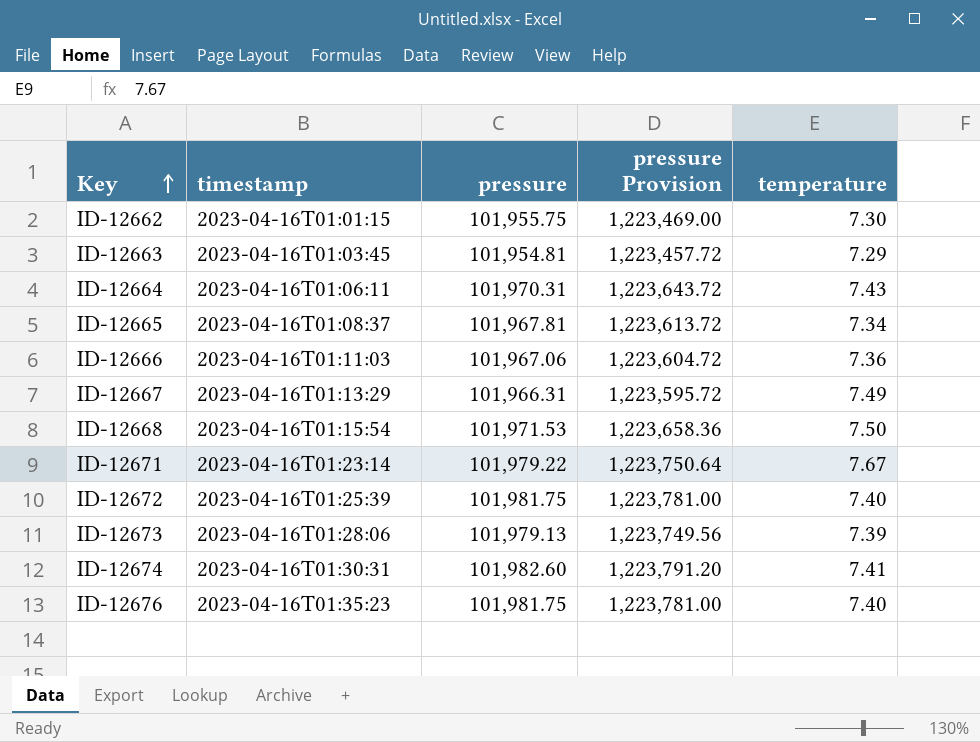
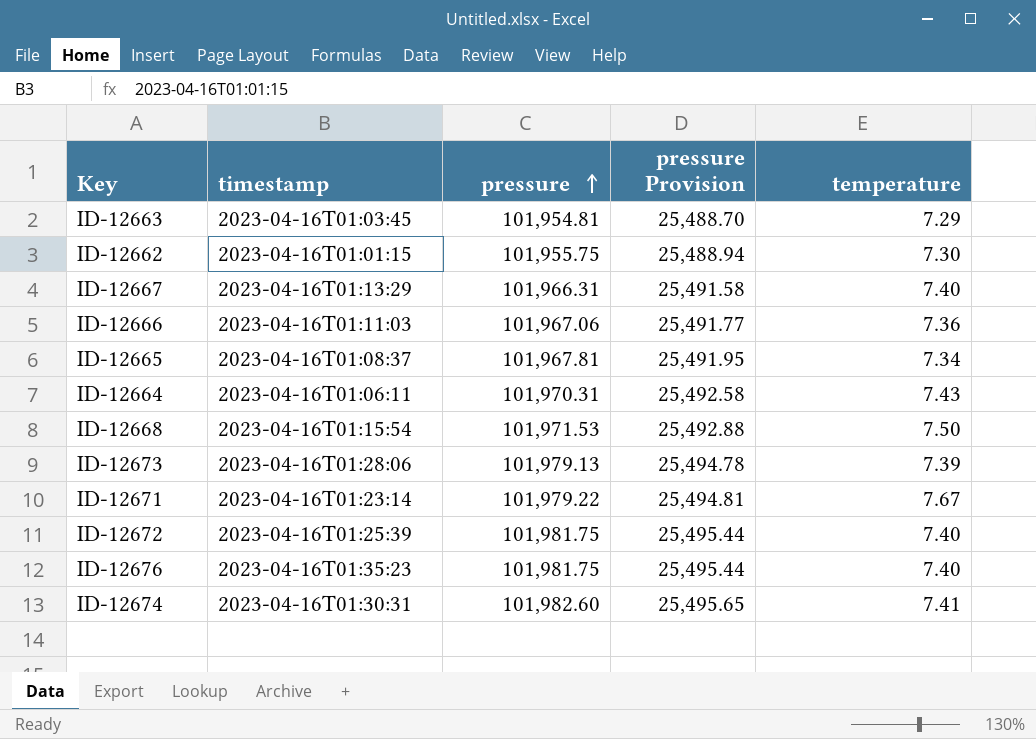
row order: Key ascending -> pressure ascending
column pressure Provision | formula: [pressure] * 12 -> [pressure] * 0.25
ID-12667 | temperature: 7.49 -> 7.40

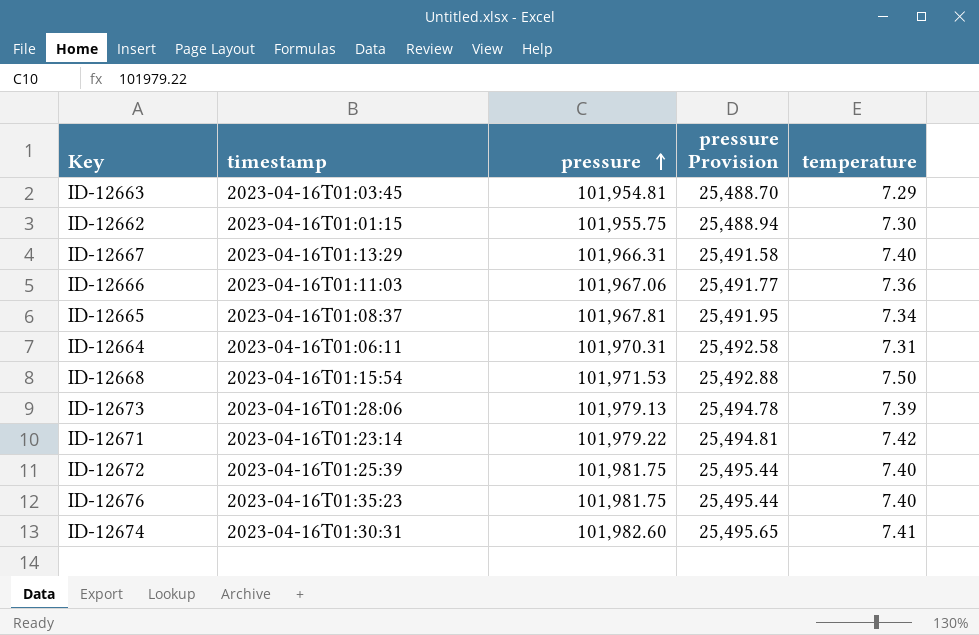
ID-12664 | temperature: 7.43 -> 7.31
ID-12671 | temperature: 7.67 -> 7.42

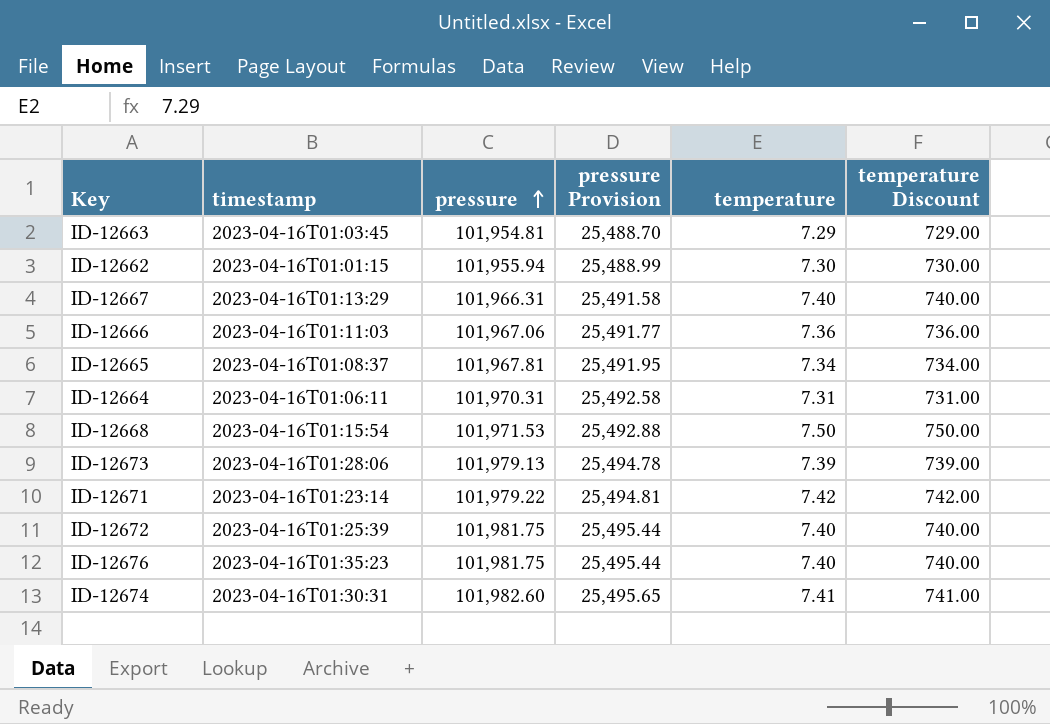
column temperature Discount | formula: none -> [temperature] * 100
ID-12662 | pressure: 101,955.75 -> 101,955.94
ID-12662 | pressure Provision: 25,488.94 -> 25,488.99

